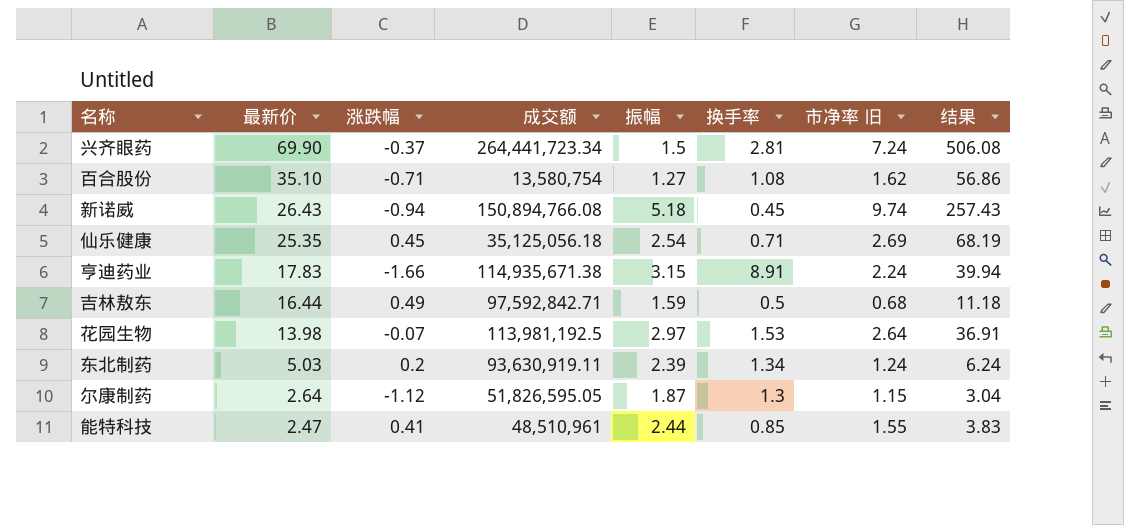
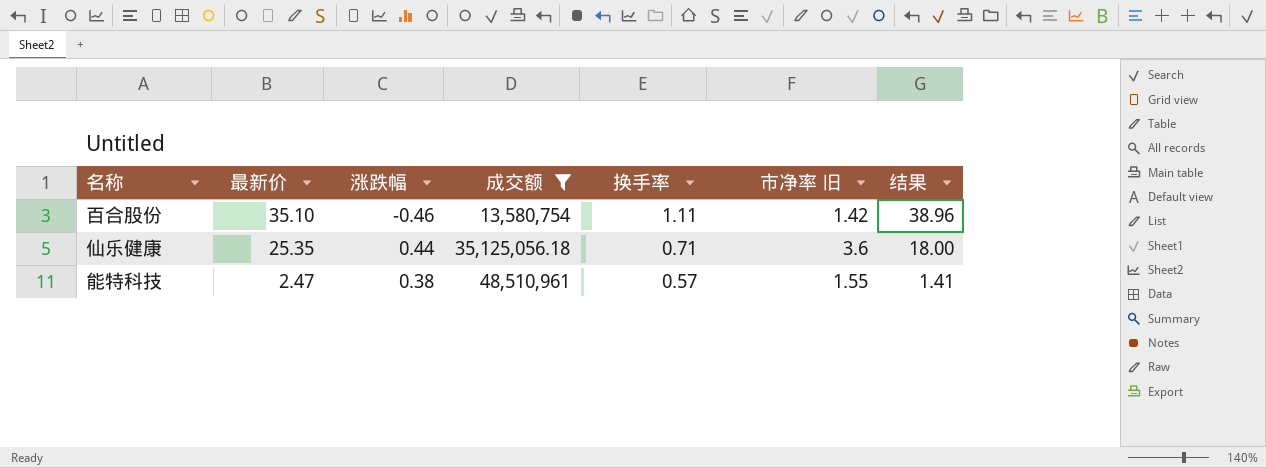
filter: none -> 成交额 <= 48,510,961
column 振幅 | position: 5 -> none
column 结果 | formula: [最新价] * [市净率 旧] -> [最新价] * [换手率]
百合股份 | 涨跌幅: -0.71 -> -0.46
百合股份 | 换手率: 1.08 -> 1.11
百合股份 | 市净率 旧: 1.62 -> 1.42
仙乐健康 | 涨跌幅: 0.45 -> 0.44
仙乐健康 | 市净率 旧: 2.69 -> 3.6
能特科技 | 涨跌幅: 0.41 -> 0.38
能特科技 | 换手率: 0.85 -> 0.57

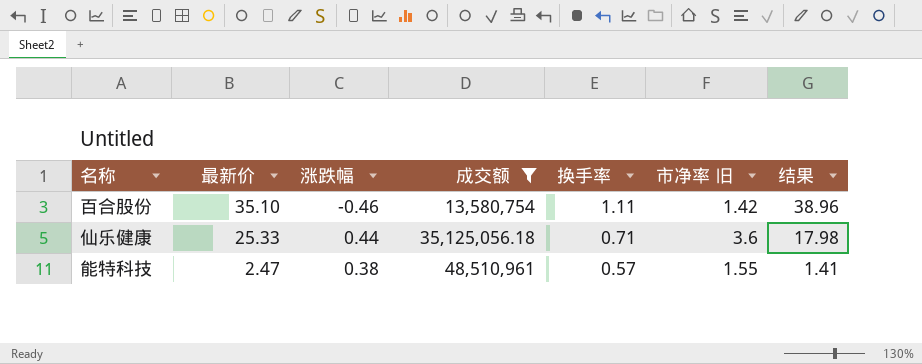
仙乐健康 | 最新价: 25.35 -> 25.33
仙乐健康 | 结果: 18.00 -> 17.98

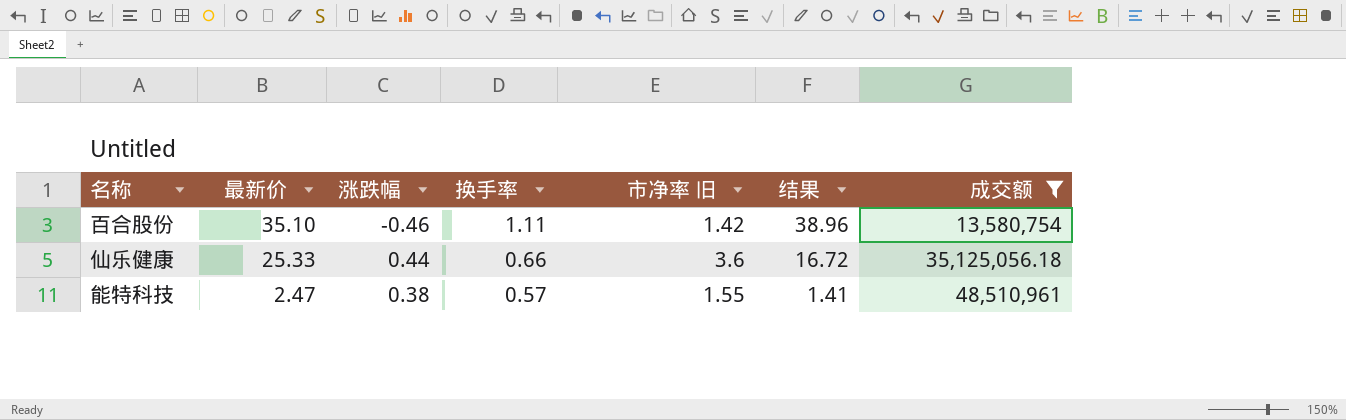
column 成交额 | position: 4 -> 7
仙乐健康 | 换手率: 0.71 -> 0.66
仙乐健康 | 结果: 17.98 -> 16.72

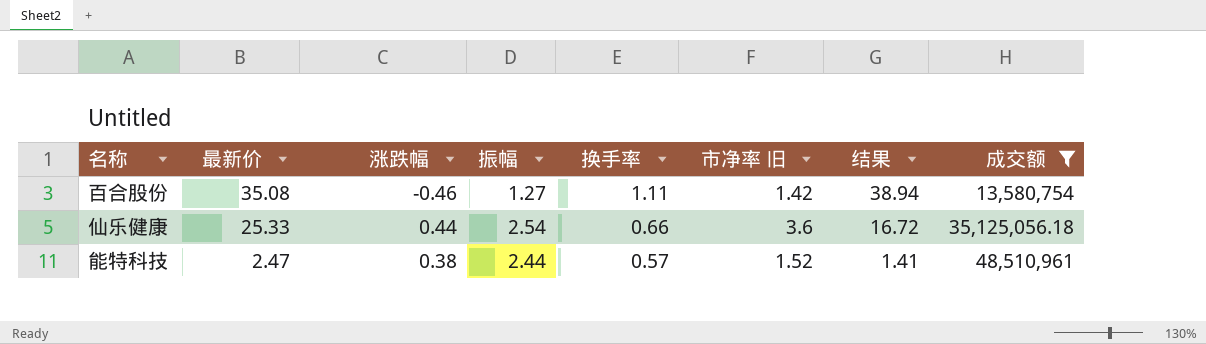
column 振幅 | position: none -> 4
百合股份 | 最新价: 35.10 -> 35.08
百合股份 | 结果: 38.96 -> 38.94
能特科技 | 市净率 旧: 1.55 -> 1.52

